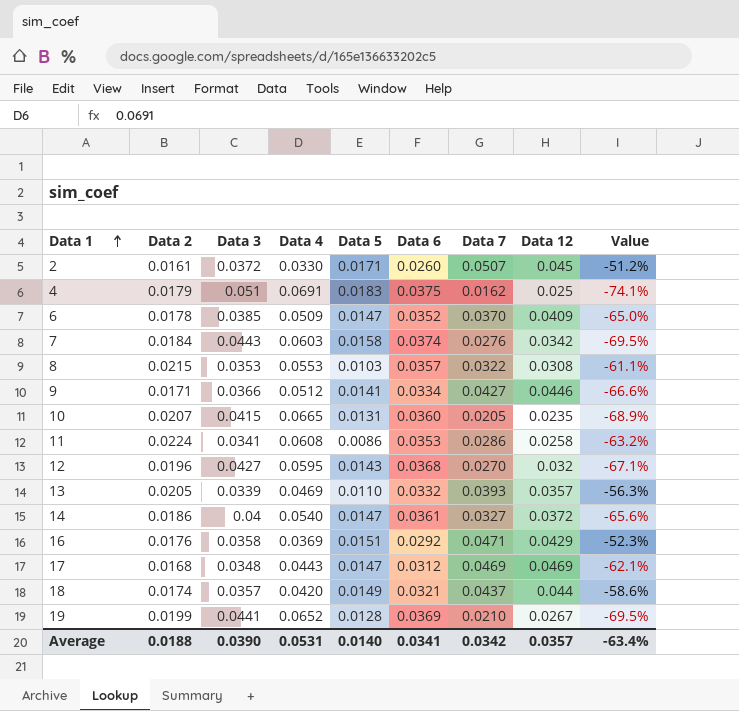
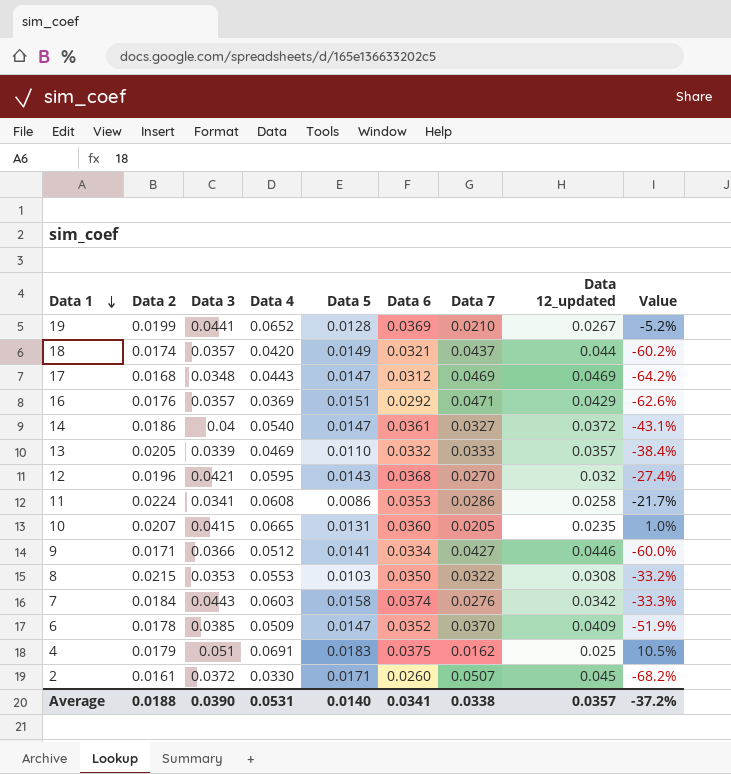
row order: Data 1 ascending -> Data 1 descending
column name: Data 12 -> Data 12_updated
column Value | formula: ([Data 2] - [Data 4]) / [Data 4] -> ([Data 2] - [Data 7]) / [Data 7]
16 | Data 3: 0.0358 -> 0.0357
13 | Data 7: 0.0393 -> 0.0333
12 | Data 3: 0.0427 -> 0.0421
8 | Data 6: 0.0357 -> 0.0350
Average | Data 7: 0.0342 -> 0.0338
Average | Value: -63.4% -> -37.2%

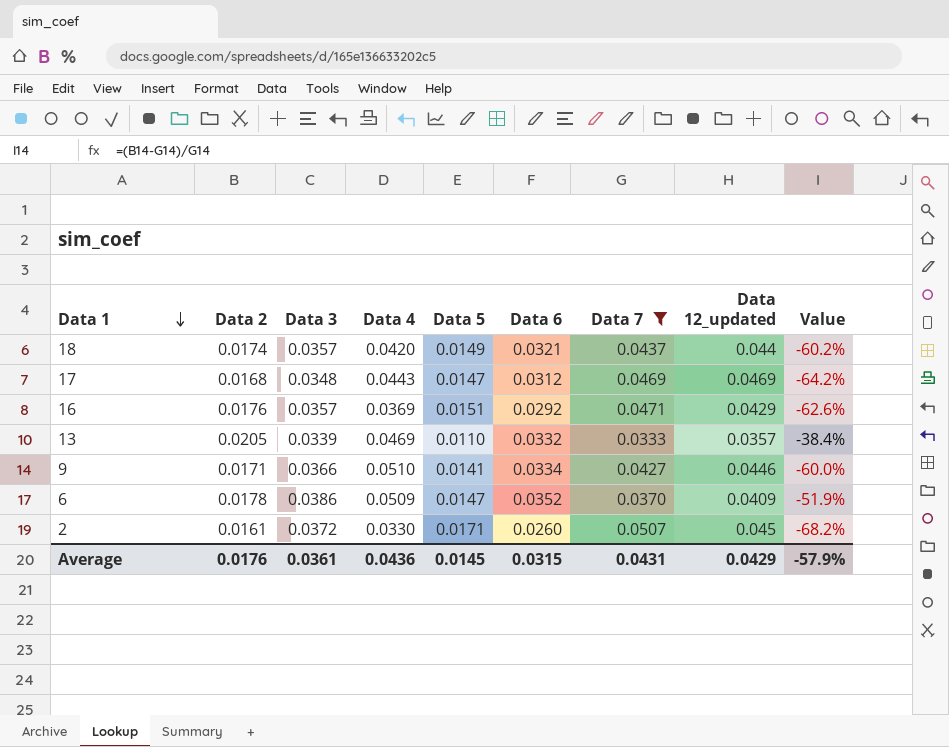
filter: none -> Data 7 >= 0.0333
9 | Data 4: 0.0512 -> 0.0510
6 | Data 3: 0.0385 -> 0.0386
Average | Data 2: 0.0188 -> 0.0176
Average | Data 3: 0.0390 -> 0.0361
Average | Data 4: 0.0531 -> 0.0436
Average | Data 5: 0.0140 -> 0.0145
Average | Data 6: 0.0341 -> 0.0315
Average | Data 7: 0.0338 -> 0.0431
Average | Data 12_updated: 0.0357 -> 0.0429
Average | Value: -37.2% -> -57.9%

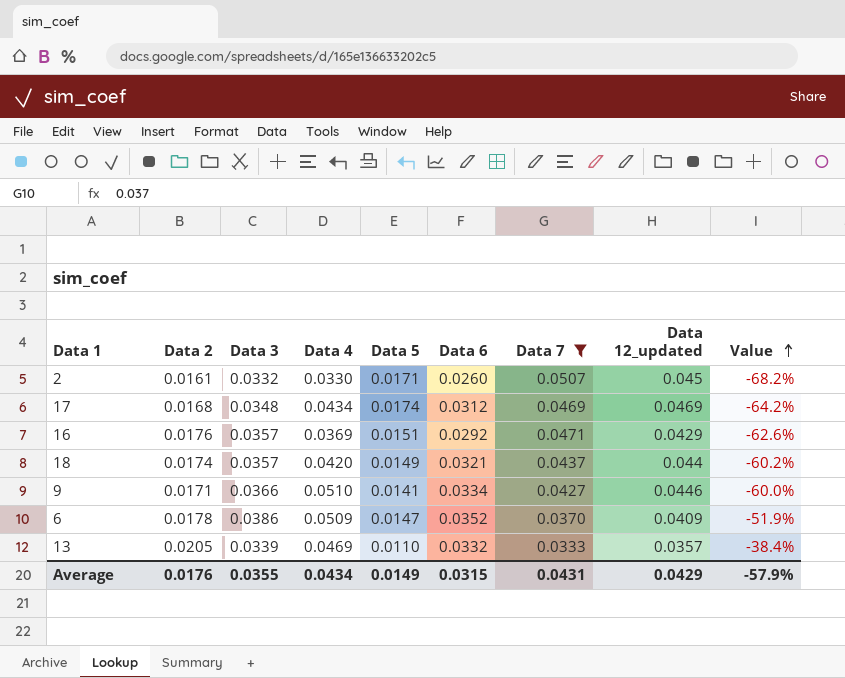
row order: Data 1 descending -> Value ascending
2 | Data 3: 0.0372 -> 0.0332
17 | Data 4: 0.0443 -> 0.0434
17 | Data 5: 0.0147 -> 0.0174
Average | Data 3: 0.0361 -> 0.0355
Average | Data 4: 0.0436 -> 0.0434
Average | Data 5: 0.0145 -> 0.0149

